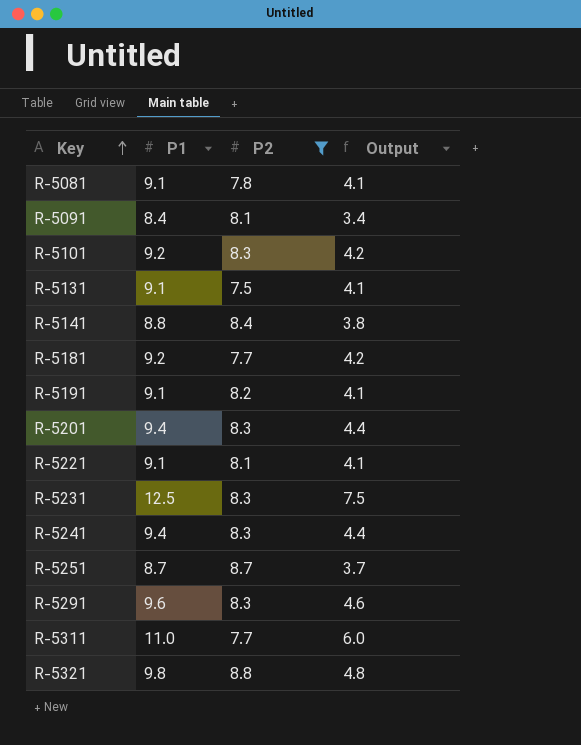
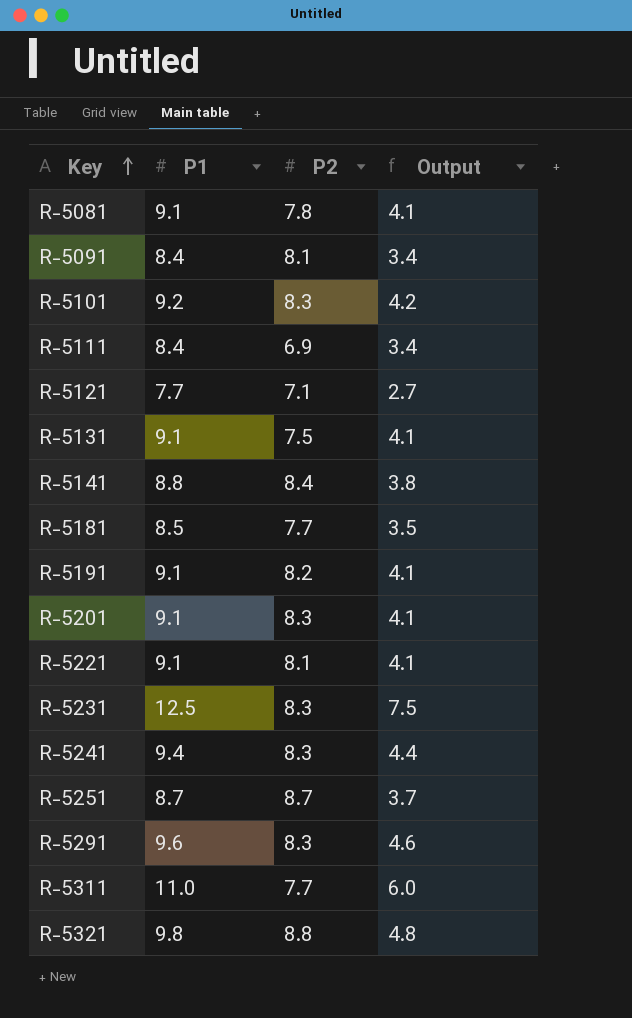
filter: P2 >= 7.5 -> none
R-5181 | P1: 9.2 -> 8.5
R-5181 | Output: 4.2 -> 3.5
R-5201 | P1: 9.4 -> 9.1
R-5201 | Output: 4.4 -> 4.1

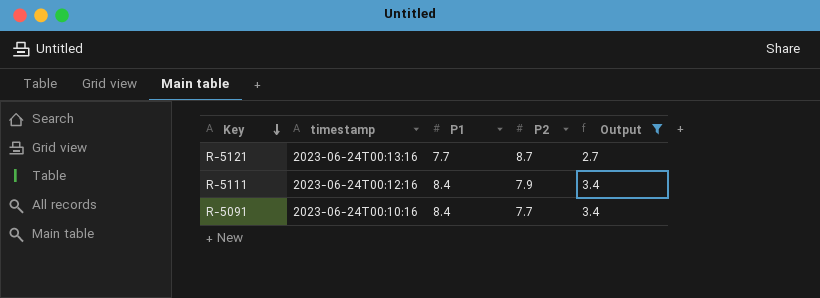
filter: none -> Output <= 3.4
row order: Key ascending -> Key descending
column timestamp | position: none -> 2
R-5121 | P2: 7.1 -> 8.7
R-5111 | P2: 6.9 -> 7.9
R-5091 | P2: 8.1 -> 7.7

